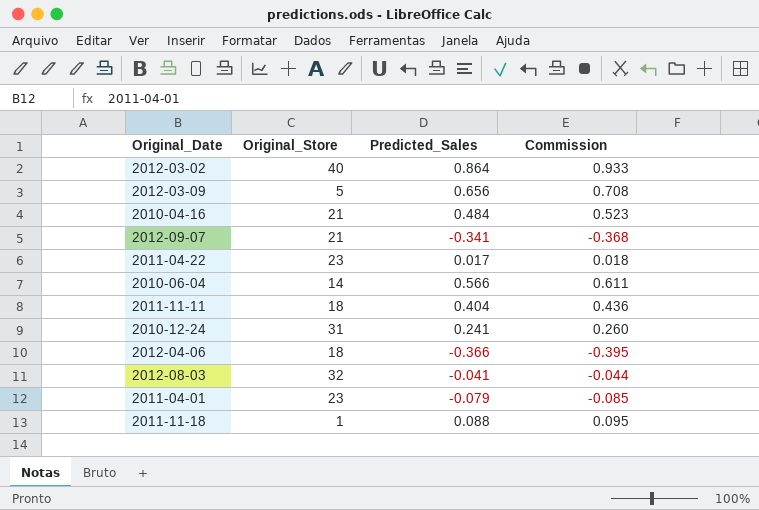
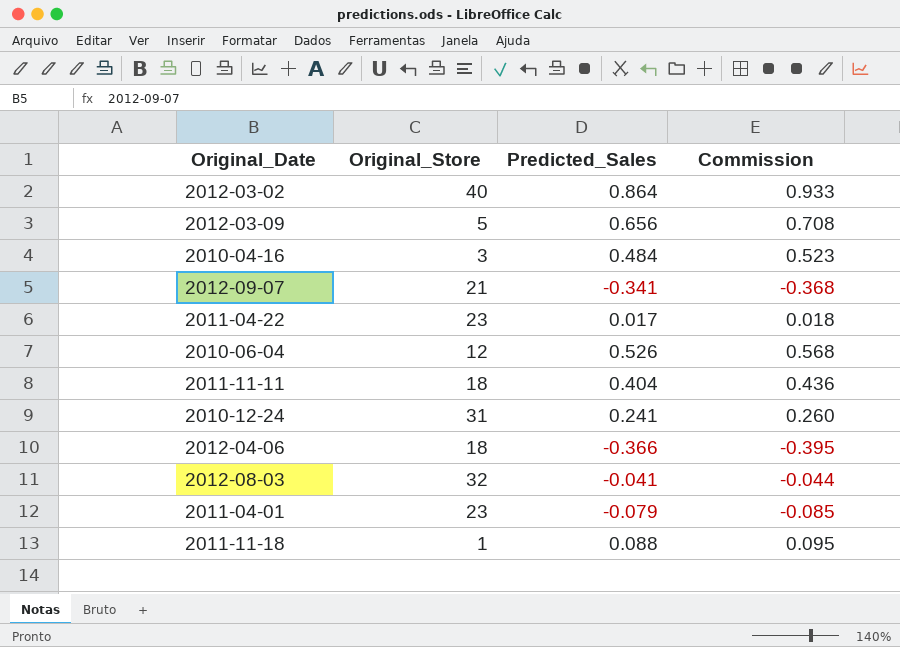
2010-04-16 | Original_Store: 21 -> 3
2010-06-04 | Original_Store: 14 -> 12
2010-06-04 | Predicted_Sales: 0.566 -> 0.526
2010-06-04 | Commission: 0.611 -> 0.568

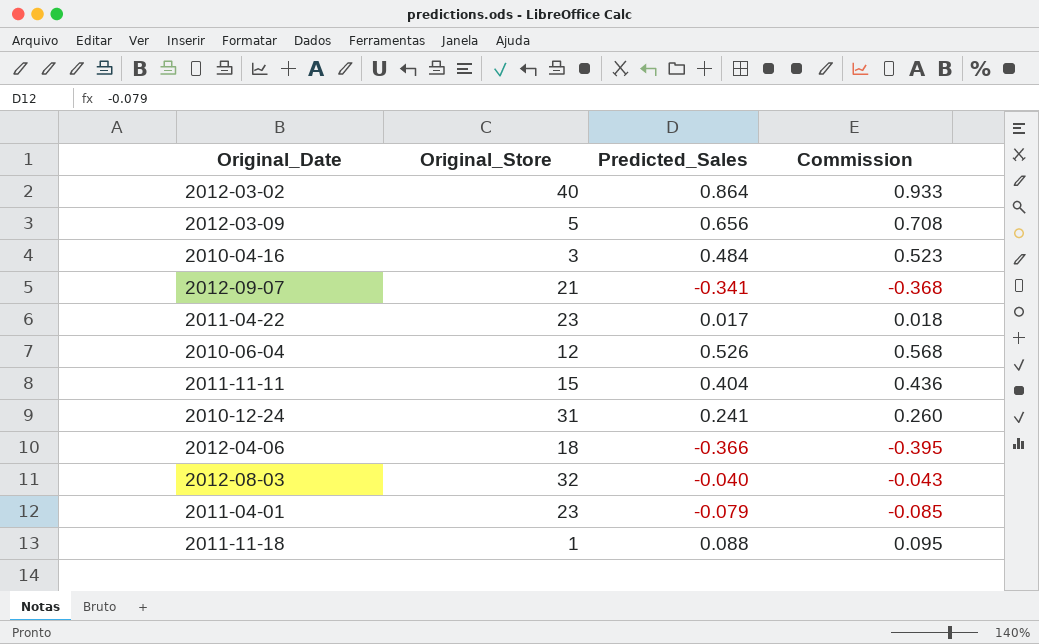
2011-11-11 | Original_Store: 18 -> 15
2012-08-03 | Predicted_Sales: -0.041 -> -0.040
2012-08-03 | Commission: -0.044 -> -0.043

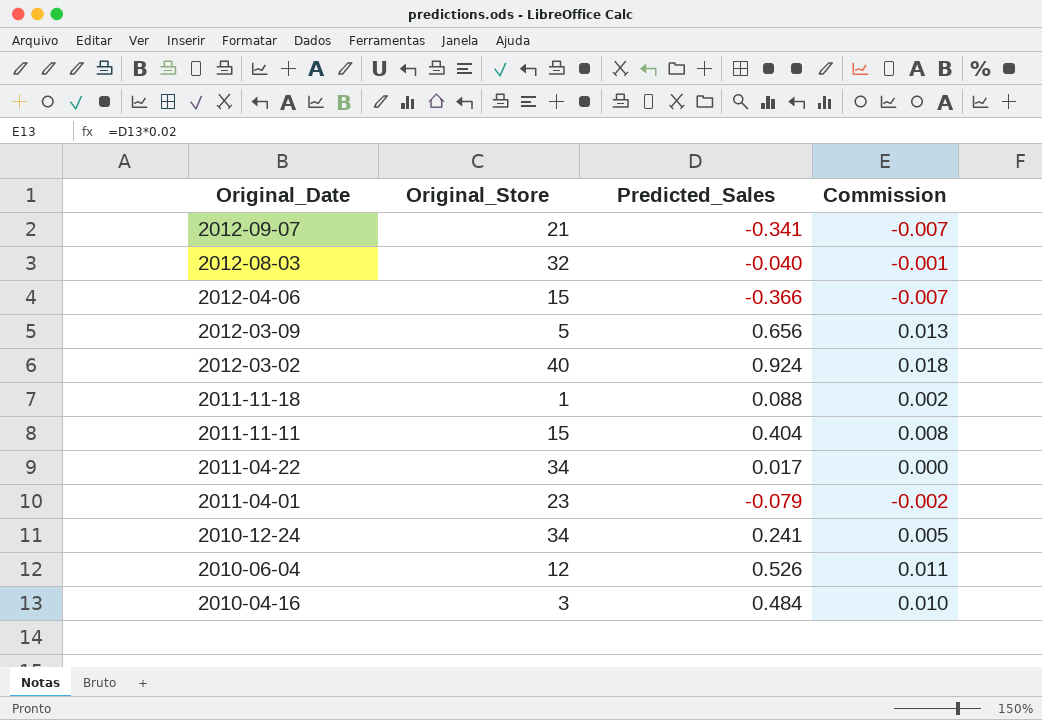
row order: none -> Original_Date descending
column Commission | formula: [Predicted_Sales] * 1.08 -> [Predicted_Sales] * 0.02
2012-04-06 | Original_Store: 18 -> 15
2012-03-02 | Predicted_Sales: 0.864 -> 0.924
2011-04-22 | Original_Store: 23 -> 34
2010-12-24 | Original_Store: 31 -> 34

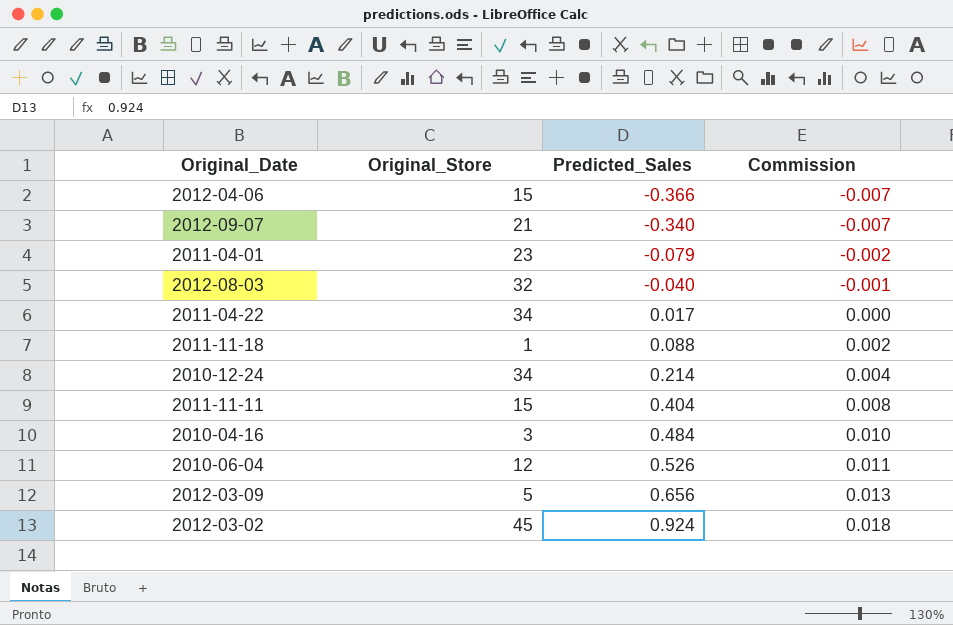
row order: Original_Date descending -> Predicted_Sales ascending
2012-09-07 | Predicted_Sales: -0.341 -> -0.340
2010-12-24 | Predicted_Sales: 0.241 -> 0.214
2010-12-24 | Commission: 0.005 -> 0.004
2012-03-02 | Original_Store: 40 -> 45

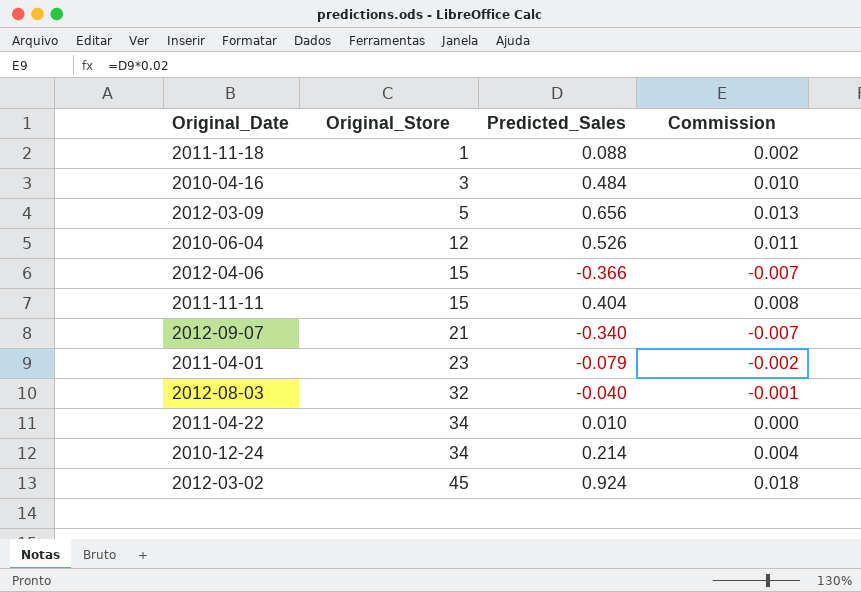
row order: Predicted_Sales ascending -> Original_Store ascending
2011-04-22 | Predicted_Sales: 0.017 -> 0.010

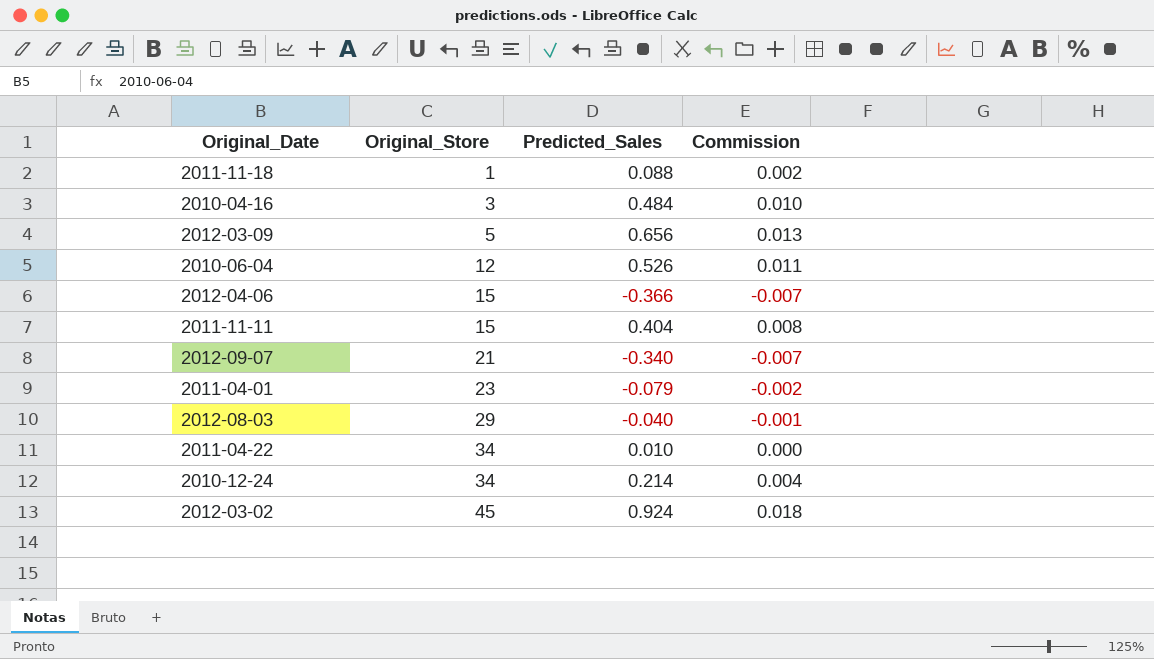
2012-08-03 | Original_Store: 32 -> 29

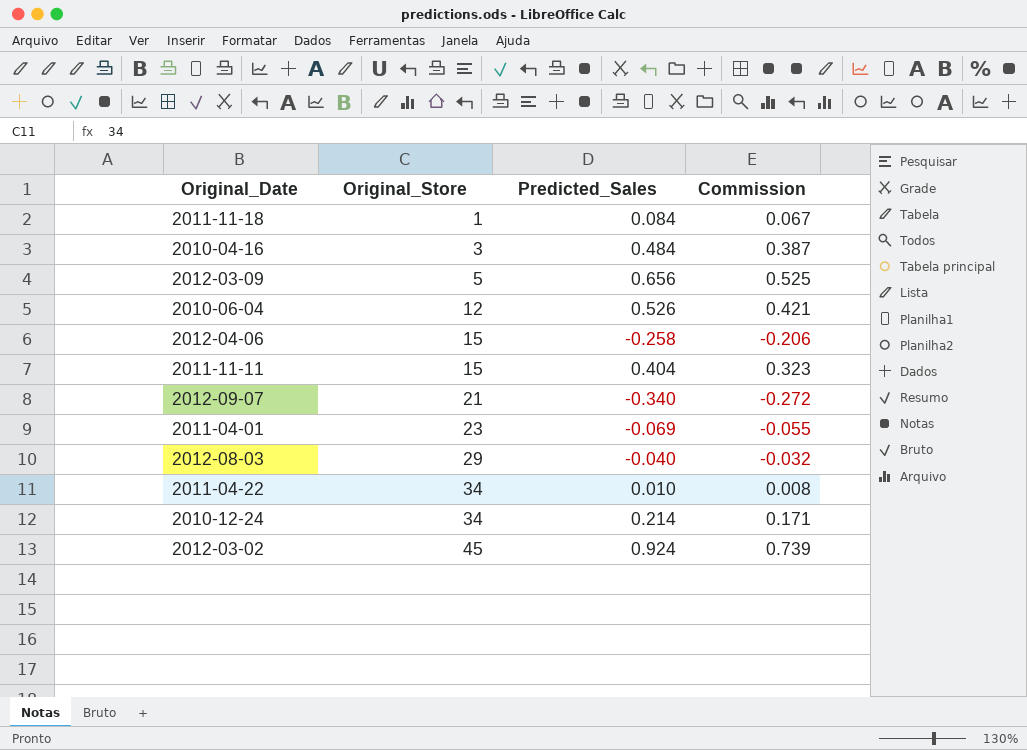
column Commission | formula: [Predicted_Sales] * 0.02 -> [Predicted_Sales] * 0.8
2011-11-18 | Predicted_Sales: 0.088 -> 0.084
2012-04-06 | Predicted_Sales: -0.366 -> -0.258
2011-04-01 | Predicted_Sales: -0.079 -> -0.069

